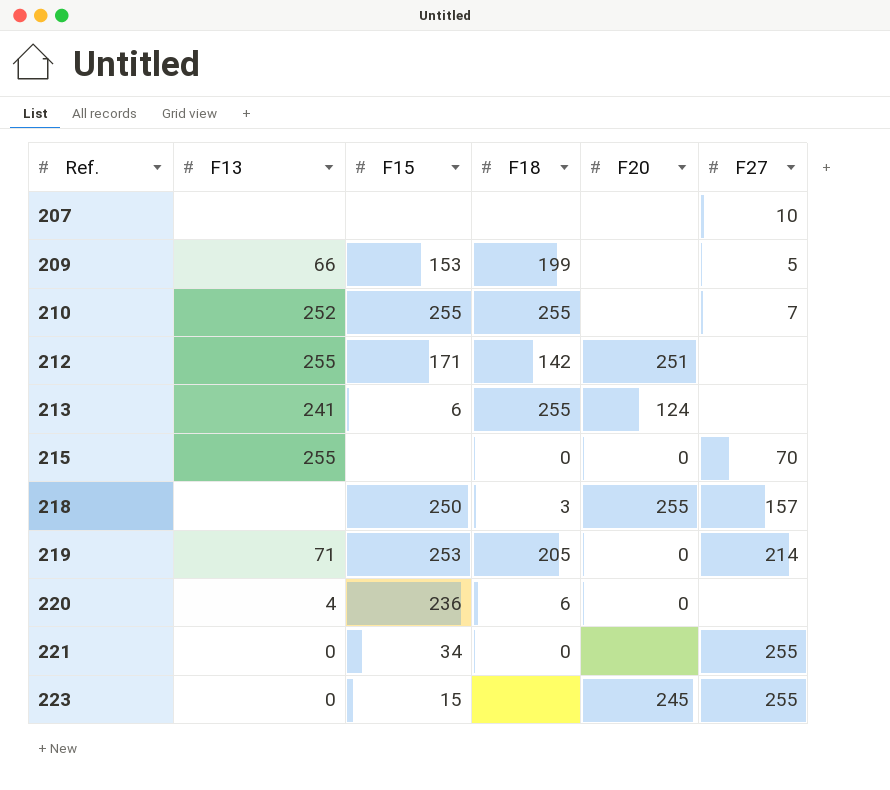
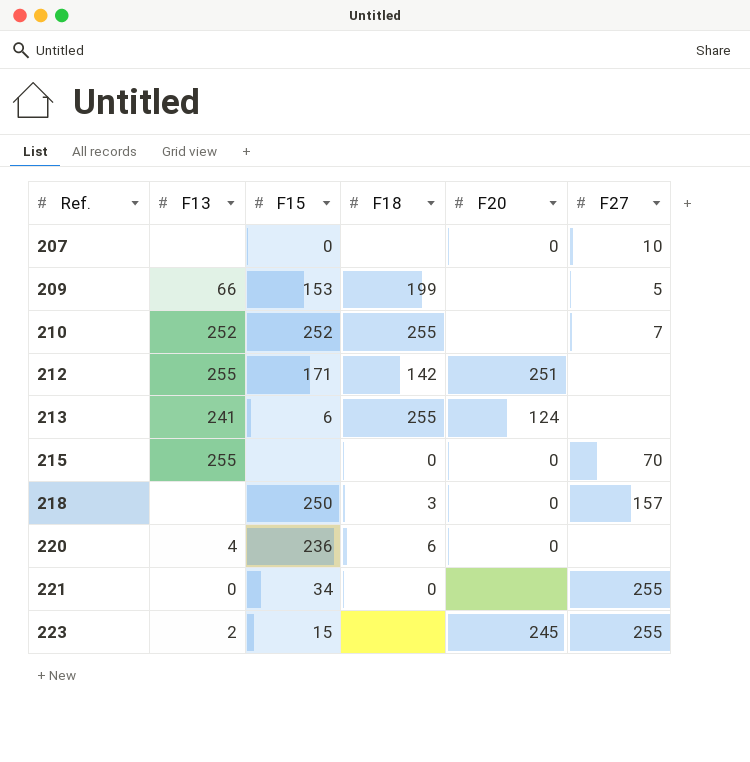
row 219: 71 | 253 | 205 | 0 | 214 -> none
207 | F15: none -> 0
207 | F20: none -> 0
210 | F15: 255 -> 252
218 | F20: 255 -> 0
223 | F13: 0 -> 2

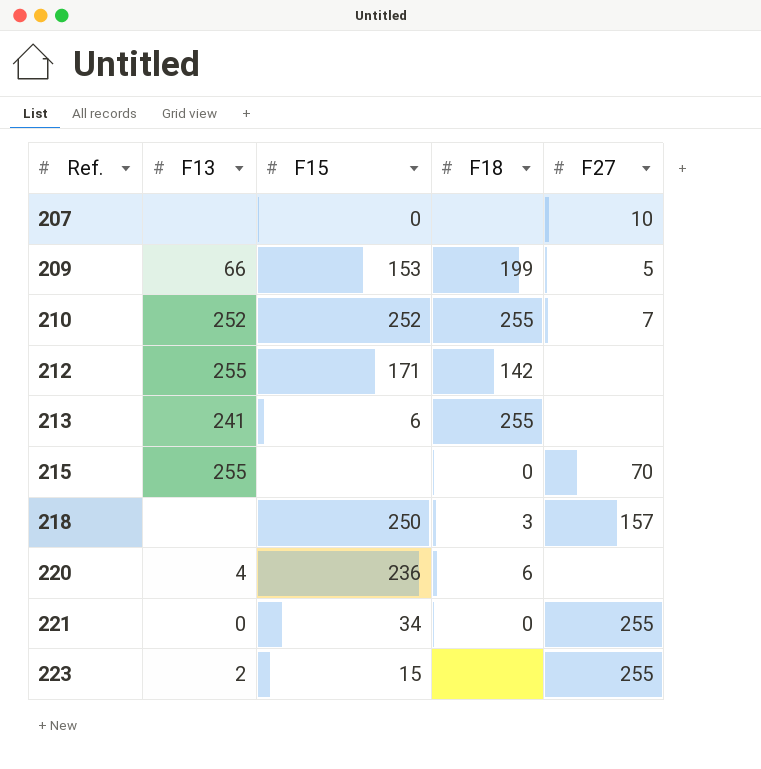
column F20 | position: 5 -> none

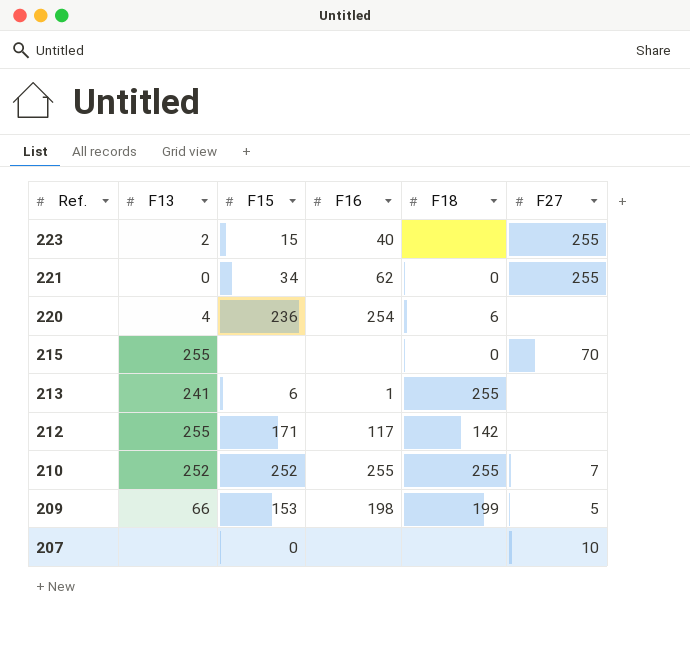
row order: Ref. ascending -> Ref. descending
column F16 | position: none -> 4
row 218: none | 250 | 3 | 157 -> none

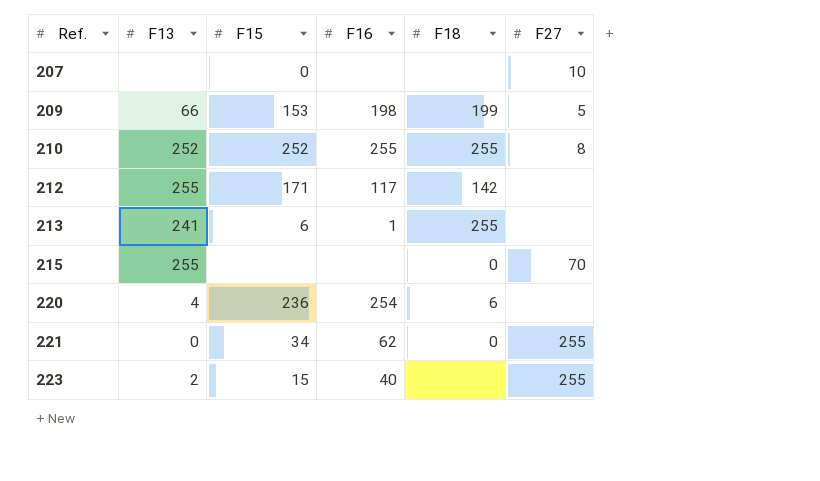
row order: Ref. descending -> Ref. ascending
210 | F27: 7 -> 8

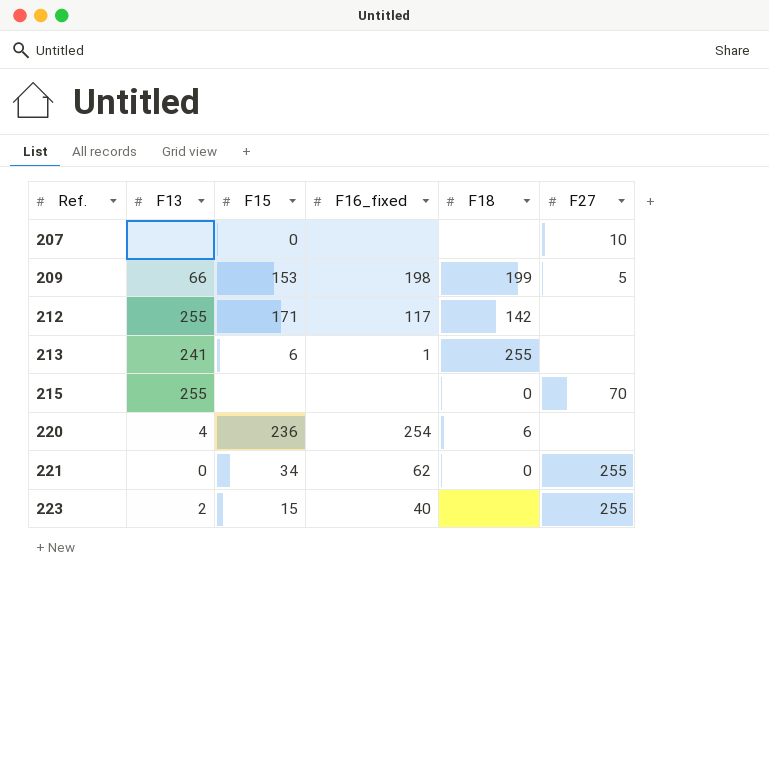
column name: F16 -> F16_fixed
row 210: 252 | 252 | 255 | 255 | 8 -> none

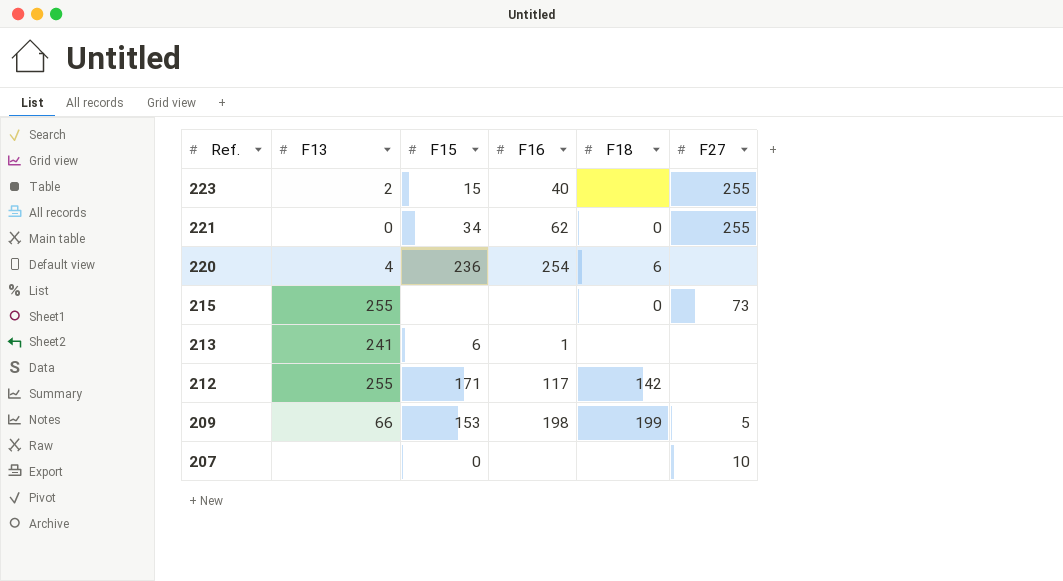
row order: Ref. ascending -> Ref. descending
column name: F16_fixed -> F16
215 | F27: 70 -> 73
213 | F18: 255 -> none

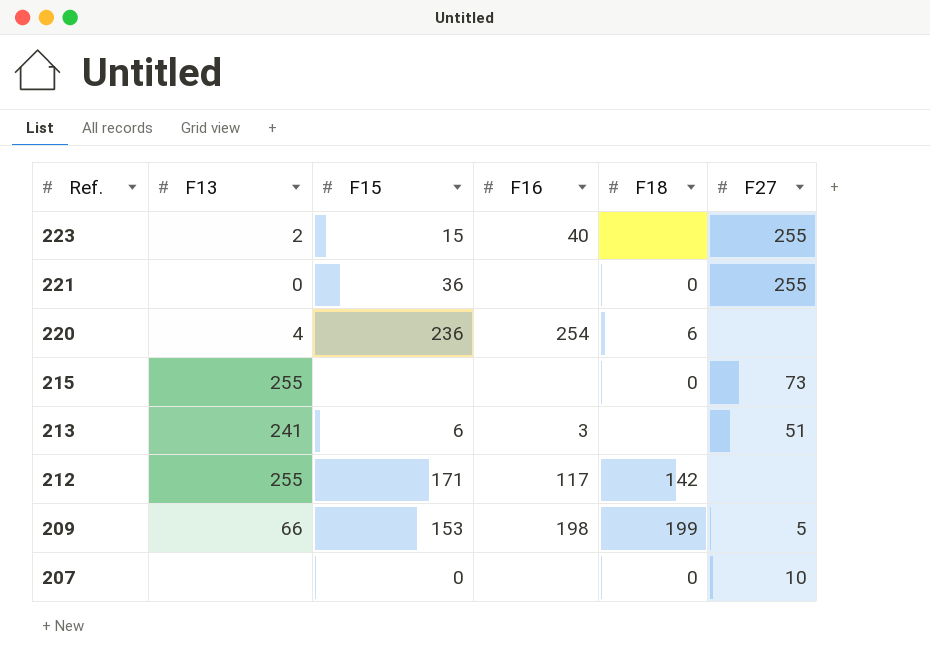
221 | F15: 34 -> 36
221 | F16: 62 -> none
213 | F16: 1 -> 3
213 | F27: none -> 51
207 | F18: none -> 0

